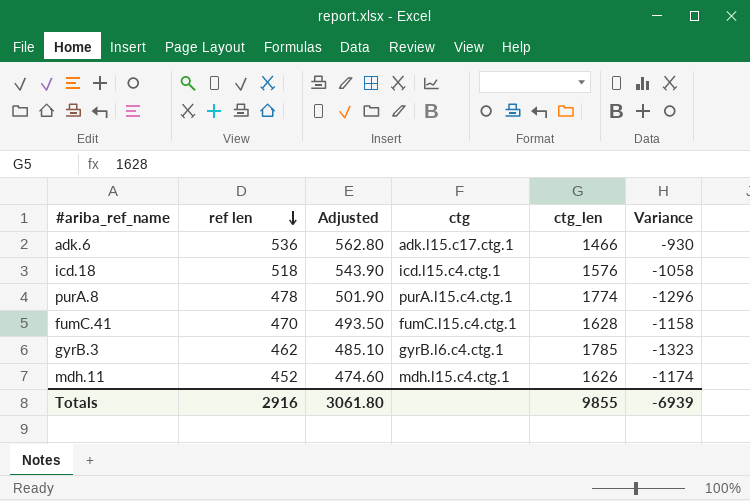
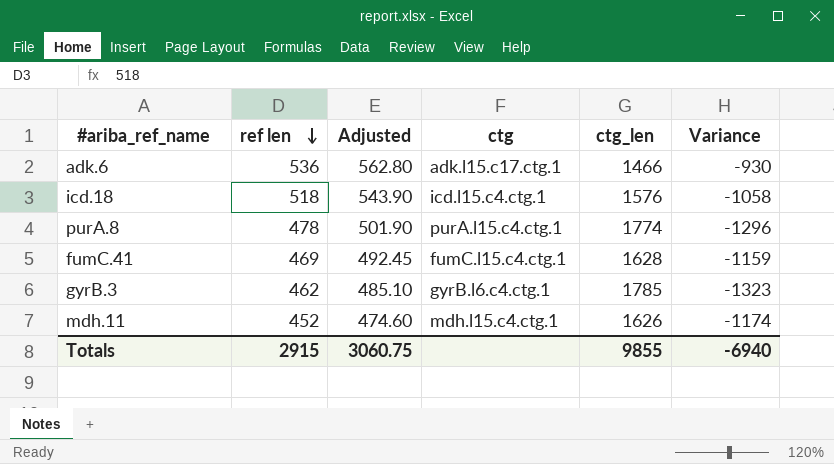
fumC.41 | ref len: 470 -> 469
fumC.41 | Adjusted: 493.50 -> 492.45
fumC.41 | Variance: -1158 -> -1159
Totals | ref len: 2916 -> 2915
Totals | Adjusted: 3061.80 -> 3060.75
Totals | Variance: -6939 -> -6940

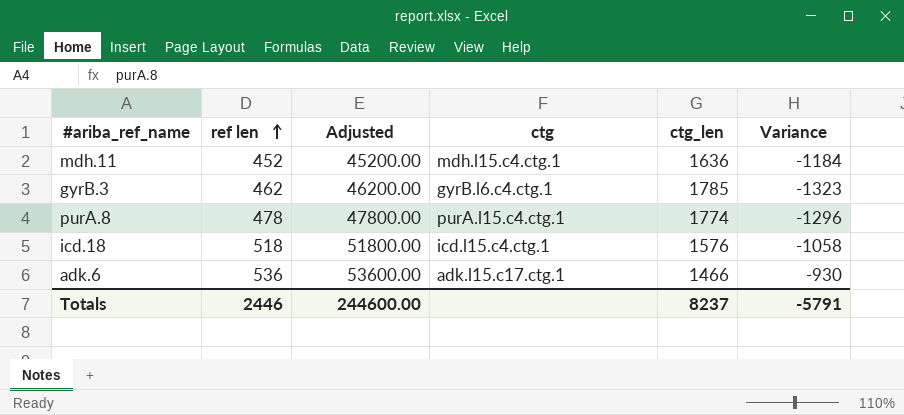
row order: ref len descending -> ref len ascending
column Adjusted | formula: [ref len] * 1.05 -> [ref len] * 100
row fumC.41: 469 | 492.45 | fumC.l15.c4.ctg.1 | 1628 | -1159 -> none
mdh.11 | ctg_len: 1626 -> 1636
mdh.11 | Variance: -1174 -> -1184
Totals | ref len: 2915 -> 2446
Totals | Adjusted: 3060.75 -> 244600.00
Totals | ctg_len: 9855 -> 8237
Totals | Variance: -6940 -> -5791

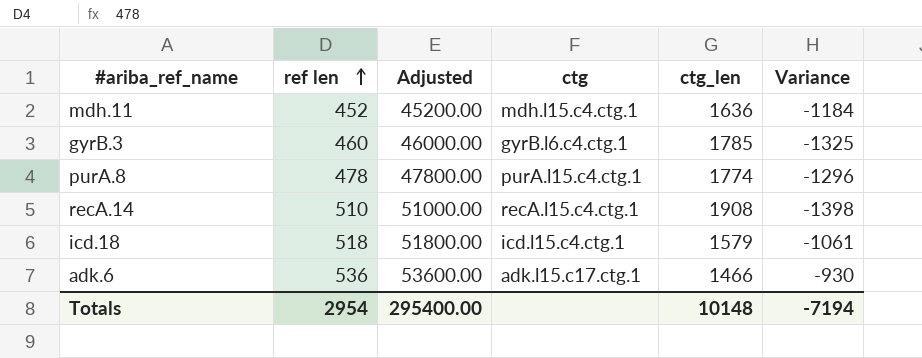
gyrB.3 | ref len: 462 -> 460
gyrB.3 | Adjusted: 46200.00 -> 46000.00
gyrB.3 | Variance: -1323 -> -1325
row recA.14: none -> 510 | 51000.00 | recA.l15.c4.ctg.1 | 1908 | -1398
icd.18 | ctg_len: 1576 -> 1579
icd.18 | Variance: -1058 -> -1061
Totals | ref len: 2446 -> 2954
Totals | Adjusted: 244600.00 -> 295400.00
Totals | ctg_len: 8237 -> 10148
Totals | Variance: -5791 -> -7194

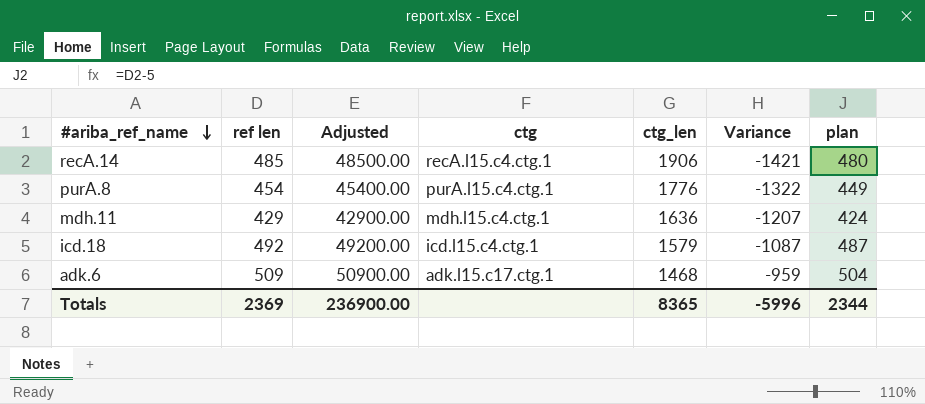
row order: ref len ascending -> #ariba_ref_name descending
column plan | formula: none -> [ref len] - 5
row gyrB.3: 460 | 46000.00 | gyrB.l6.c4.ctg.1 | 1785 | -1325 -> none
recA.14 | ref len: 510 -> 485
recA.14 | Adjusted: 51000.00 -> 48500.00
recA.14 | ctg_len: 1908 -> 1906
recA.14 | Variance: -1398 -> -1421
purA.8 | ref len: 478 -> 454
purA.8 | Adjusted: 47800.00 -> 45400.00
purA.8 | ctg_len: 1774 -> 1776
purA.8 | Variance: -1296 -> -1322
mdh.11 | ref len: 452 -> 429
mdh.11 | Adjusted: 45200.00 -> 42900.00
mdh.11 | Variance: -1184 -> -1207
icd.18 | ref len: 518 -> 492
icd.18 | Adjusted: 51800.00 -> 49200.00
icd.18 | Variance: -1061 -> -1087
adk.6 | ref len: 536 -> 509
adk.6 | Adjusted: 53600.00 -> 50900.00
adk.6 | ctg_len: 1466 -> 1468
adk.6 | Variance: -930 -> -959
Totals | ref len: 2954 -> 2369
Totals | Adjusted: 295400.00 -> 236900.00
Totals | ctg_len: 10148 -> 8365
Totals | Variance: -7194 -> -5996

